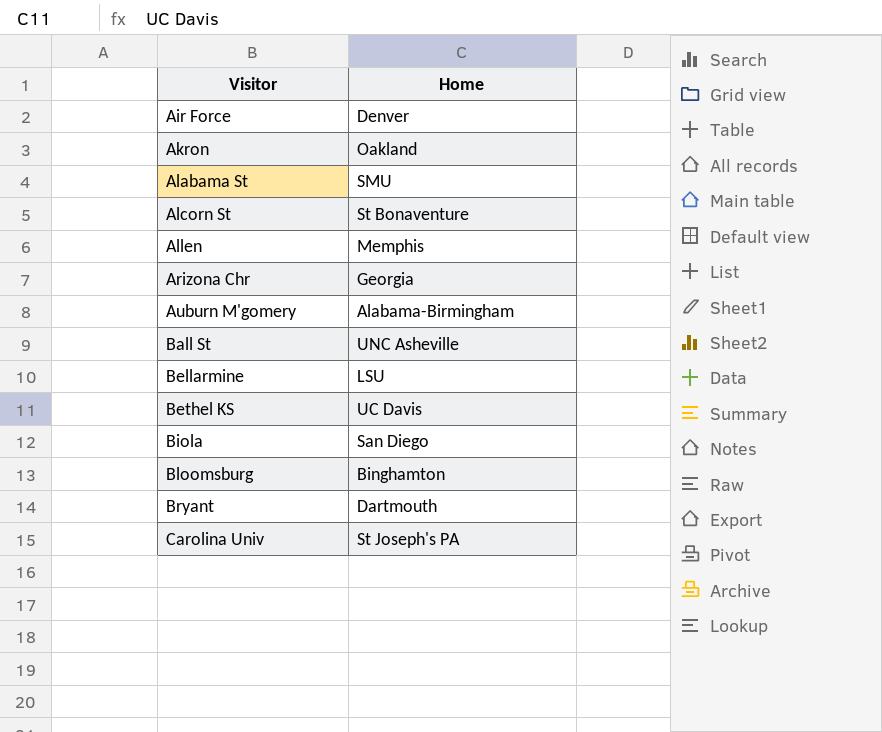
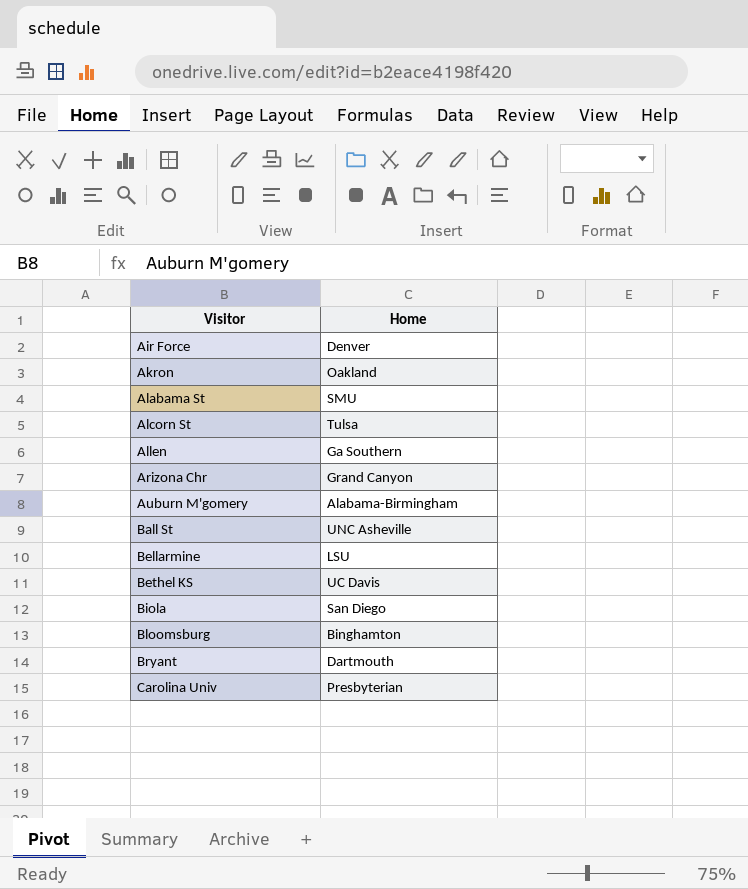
Alcorn St | Home: St Bonaventure -> Tulsa
Allen | Home: Memphis -> Ga Southern
Arizona Chr | Home: Georgia -> Grand Canyon
Carolina Univ | Home: St Joseph's PA -> Presbyterian

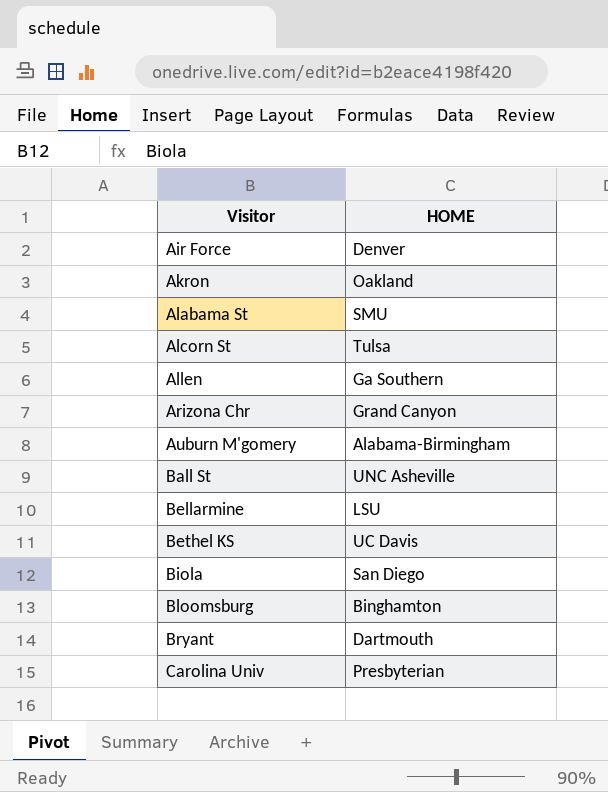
column name: Home -> HOME

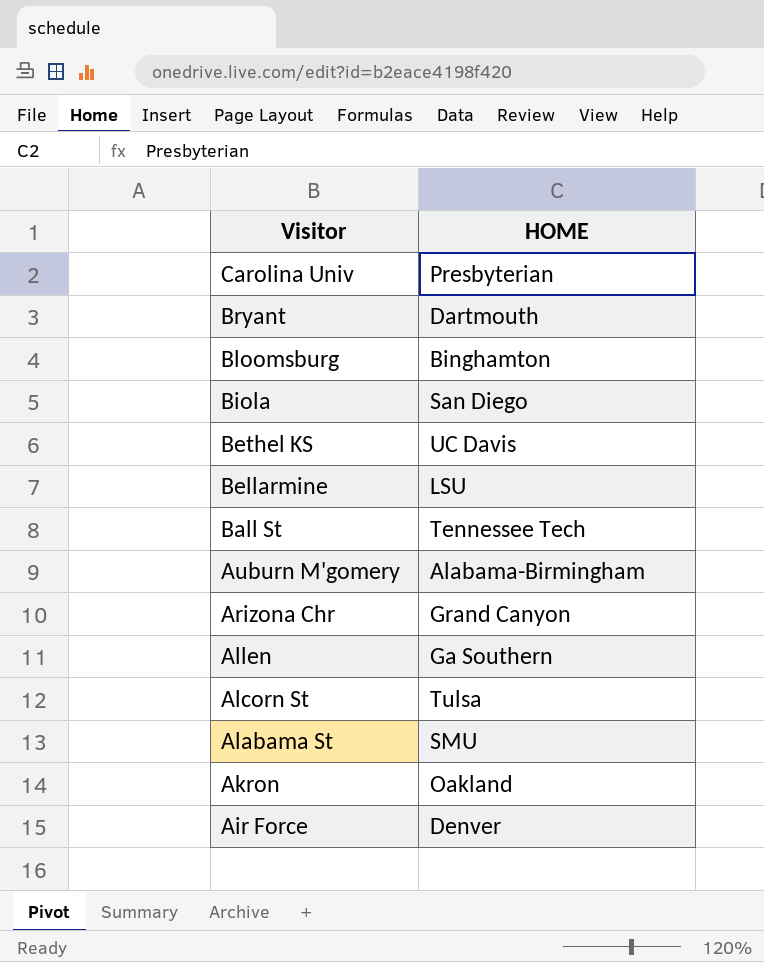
row order: Visitor ascending -> Visitor descending
Ball St | HOME: UNC Asheville -> Tennessee Tech

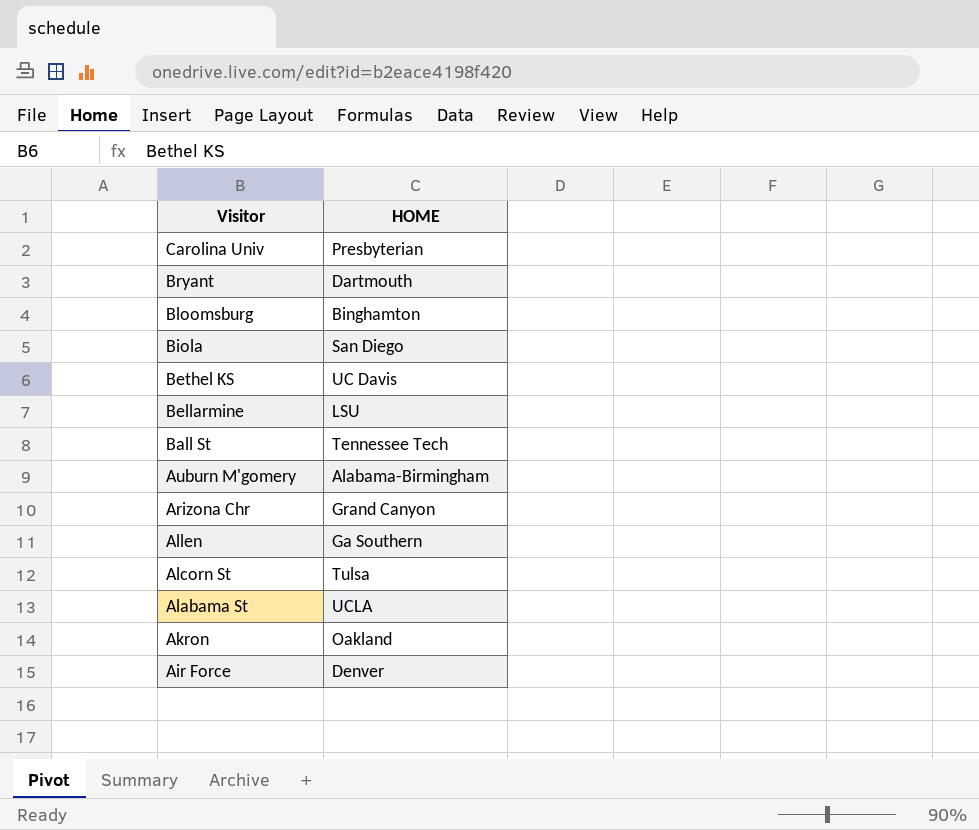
Alabama St | HOME: SMU -> UCLA

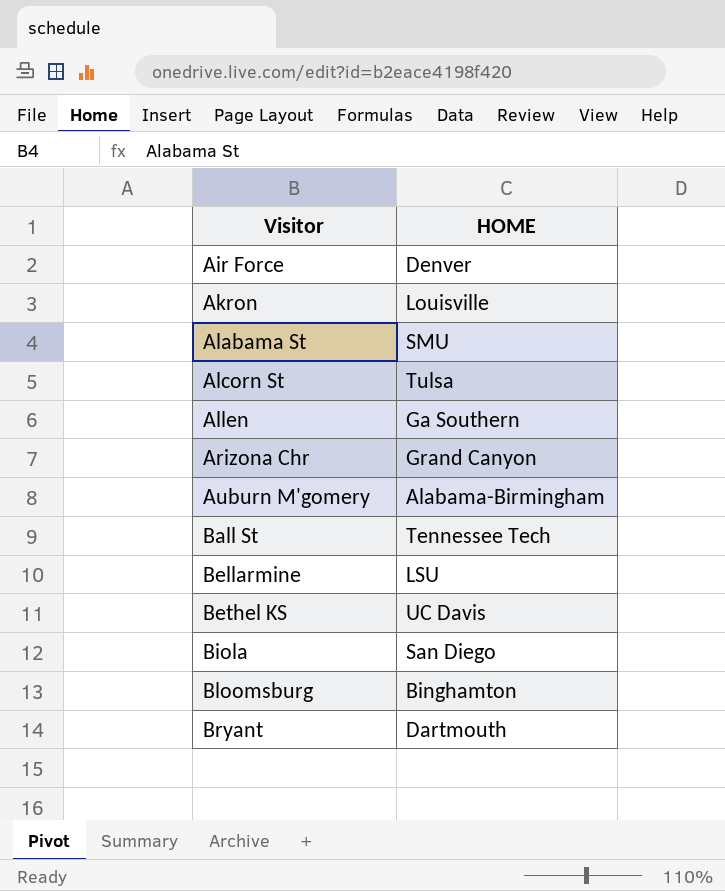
row order: Visitor descending -> Visitor ascending
row Carolina Univ: Presbyterian -> none
Akron | HOME: Oakland -> Louisville
Alabama St | HOME: UCLA -> SMU

